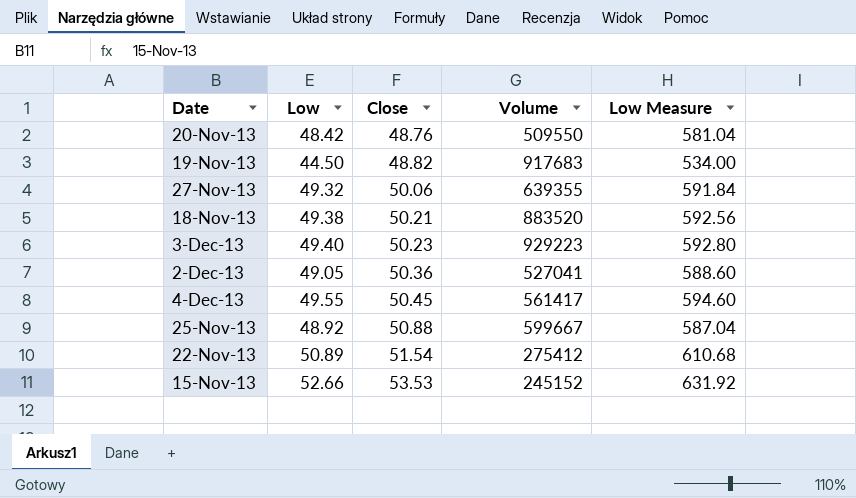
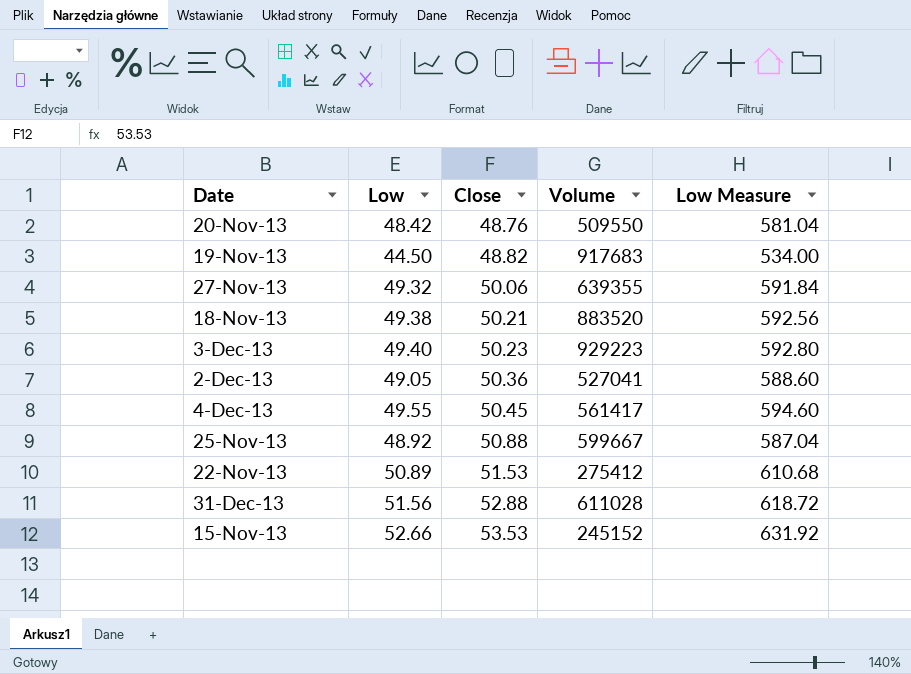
22-Nov-13 | Close: 51.54 -> 51.53
row 31-Dec-13: none -> 51.56 | 52.88 | 611028 | 618.72

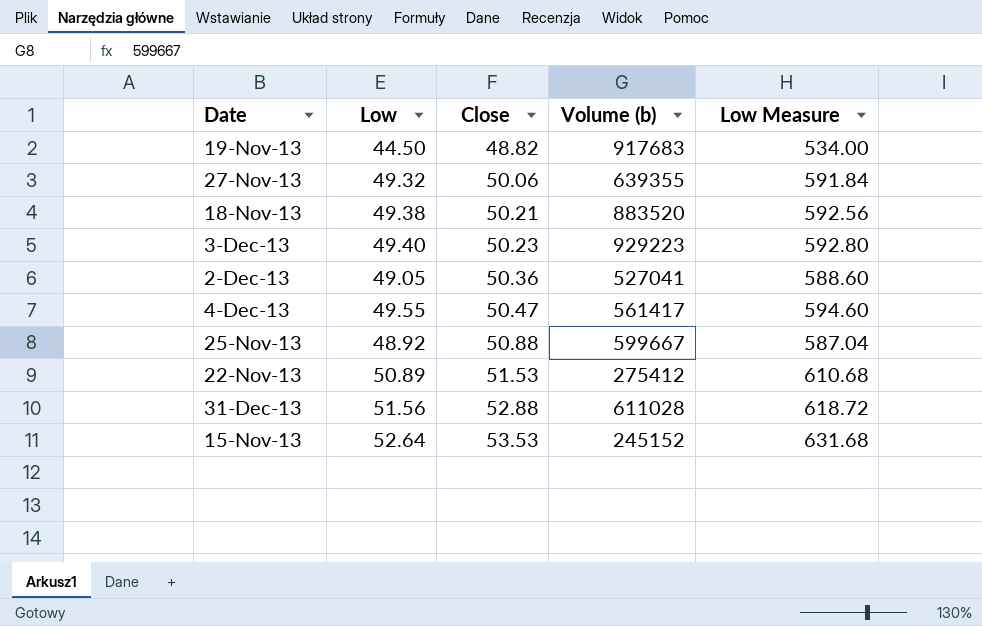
column name: Volume -> Volume (b)
row 20-Nov-13: 48.42 | 48.76 | 509550 | 581.04 -> none
4-Dec-13 | Close: 50.45 -> 50.47
15-Nov-13 | Low: 52.66 -> 52.64
15-Nov-13 | Low Measure: 631.92 -> 631.68

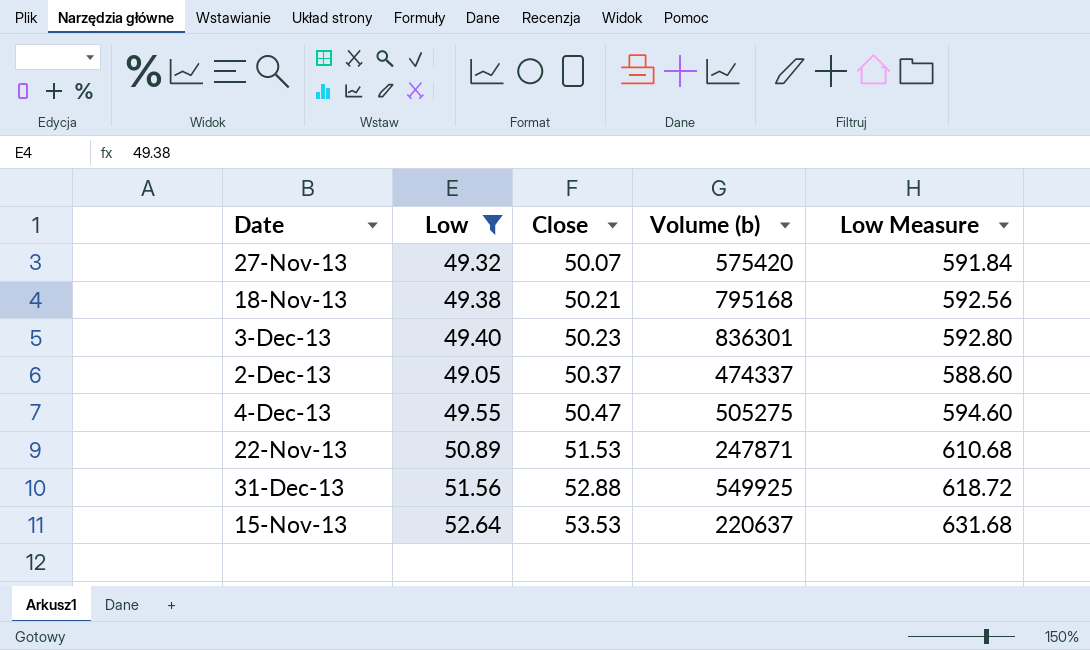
filter: none -> Low >= 49.05
27-Nov-13 | Close: 50.06 -> 50.07
27-Nov-13 | Volume (b): 639355 -> 575420
18-Nov-13 | Volume (b): 883520 -> 795168
3-Dec-13 | Volume (b): 929223 -> 836301
2-Dec-13 | Close: 50.36 -> 50.37
2-Dec-13 | Volume (b): 527041 -> 474337
4-Dec-13 | Volume (b): 561417 -> 505275
22-Nov-13 | Volume (b): 275412 -> 247871
31-Dec-13 | Volume (b): 611028 -> 549925
15-Nov-13 | Volume (b): 245152 -> 220637

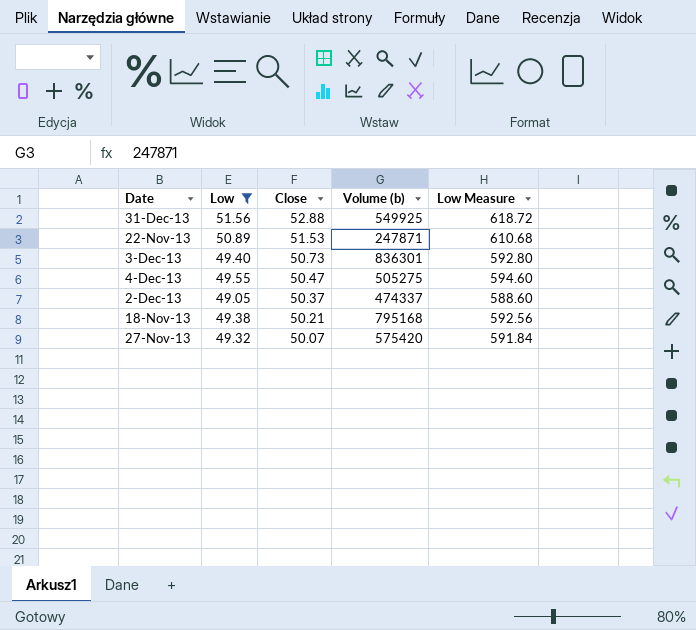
row order: Close ascending -> Close descending
row 15-Nov-13: 52.64 | 53.53 | 220637 | 631.68 -> none
3-Dec-13 | Close: 50.23 -> 50.73

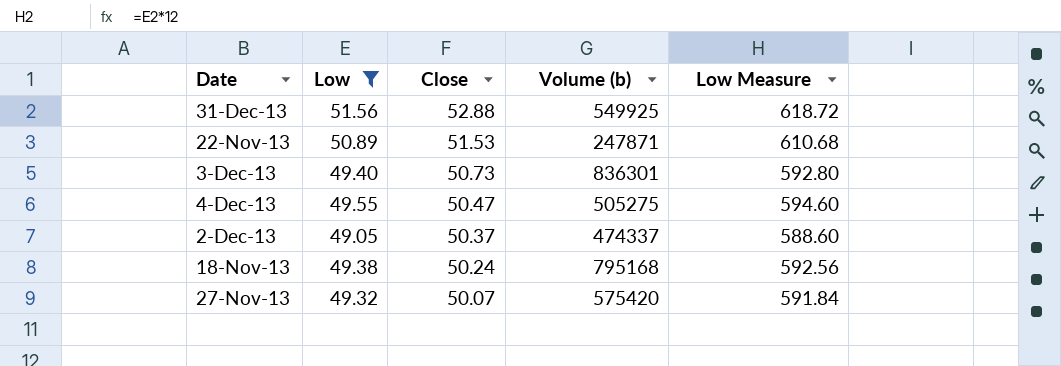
18-Nov-13 | Close: 50.21 -> 50.24

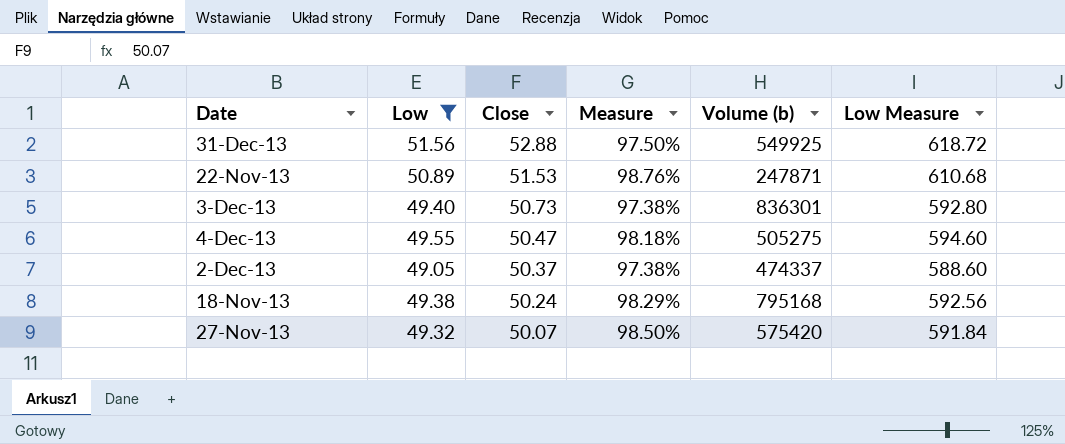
column Measure | formula: none -> [Low] / [Close]

